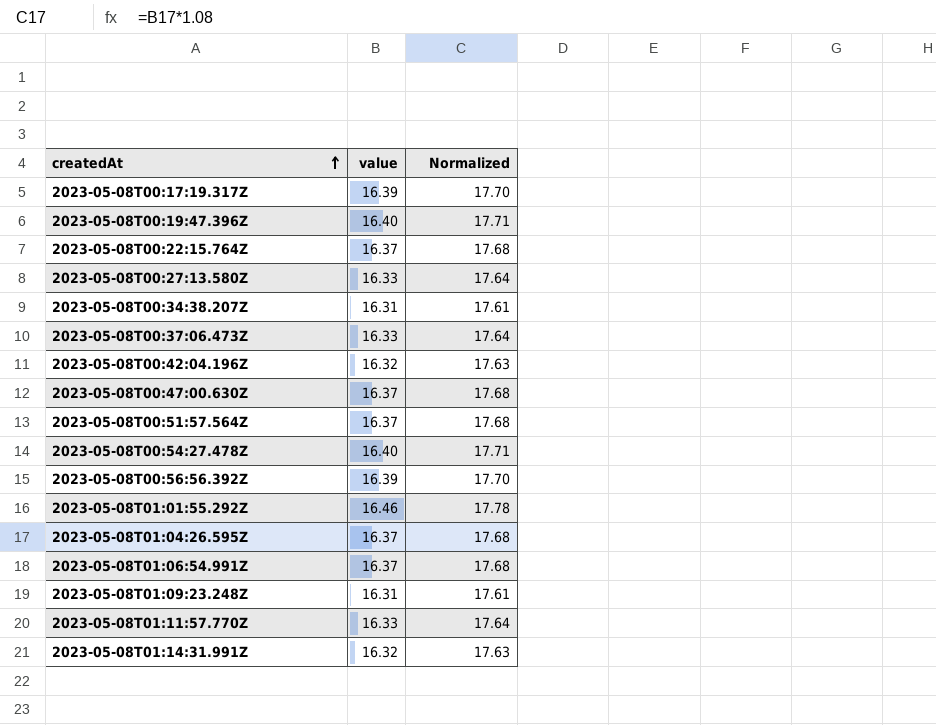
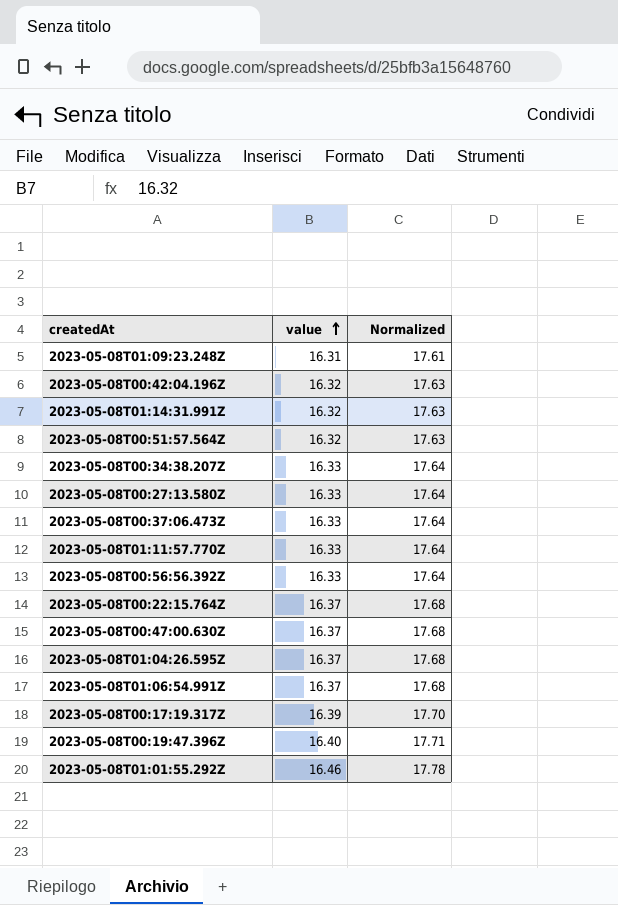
row order: createdAt ascending -> value ascending
row 2023-05-08T00:54:27.478Z: 16.40 | 17.71 -> none
2023-05-08T00:51:57.564Z | value: 16.37 -> 16.32
2023-05-08T00:51:57.564Z | Normalized: 17.68 -> 17.63
2023-05-08T00:34:38.207Z | value: 16.31 -> 16.33
2023-05-08T00:34:38.207Z | Normalized: 17.61 -> 17.64
2023-05-08T00:56:56.392Z | value: 16.39 -> 16.33
2023-05-08T00:56:56.392Z | Normalized: 17.70 -> 17.64

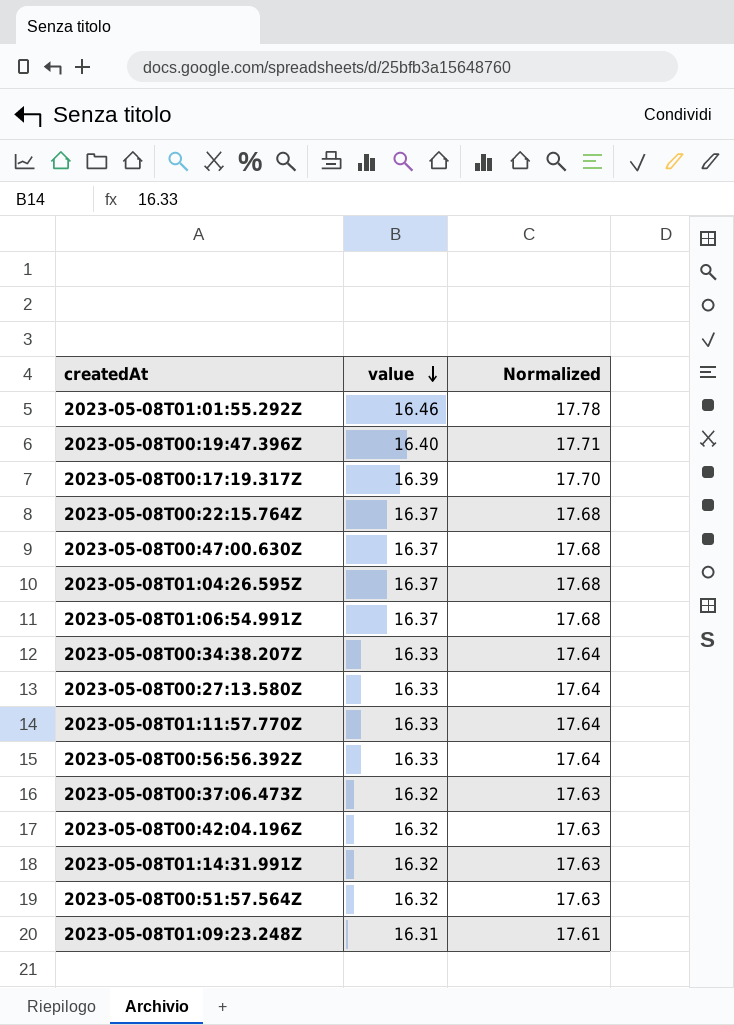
row order: value ascending -> value descending
2023-05-08T00:37:06.473Z | value: 16.33 -> 16.32
2023-05-08T00:37:06.473Z | Normalized: 17.64 -> 17.63

